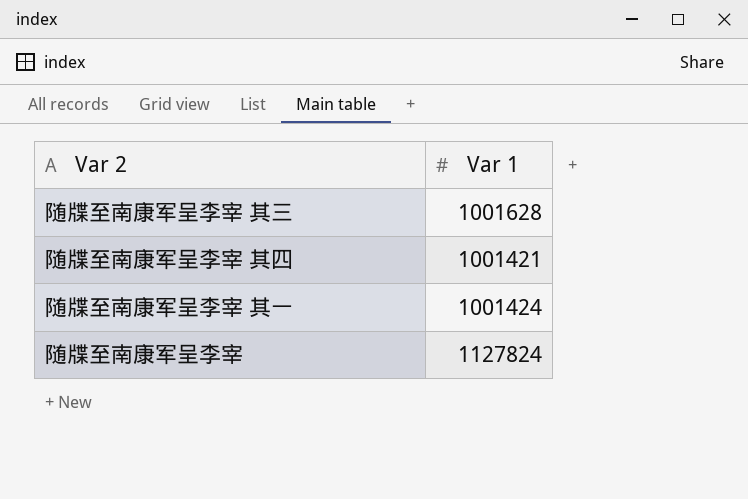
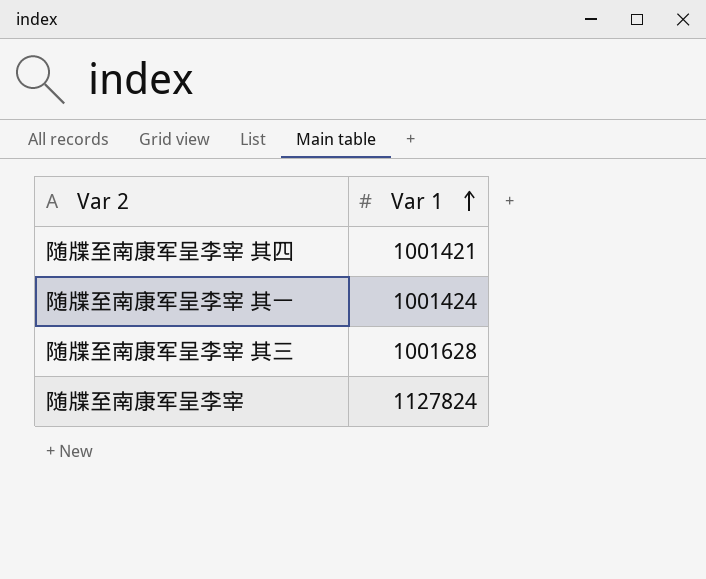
row order: none -> Var 1 ascending

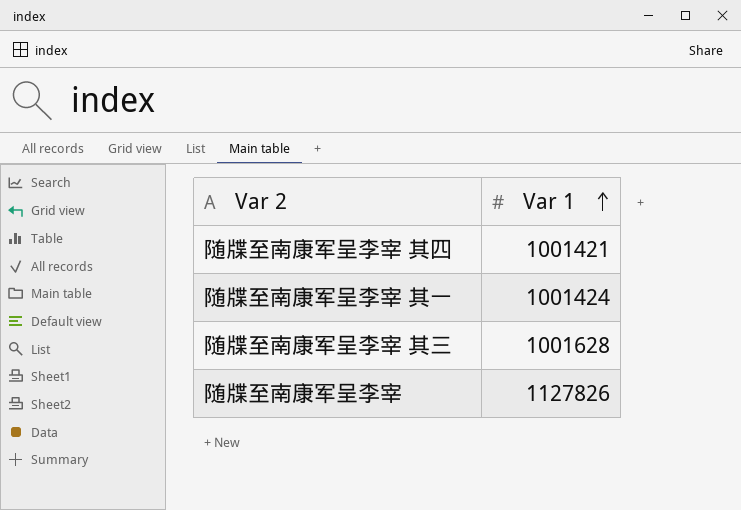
随牒至南康军呈李宰 | Var 1: 1127824 -> 1127826

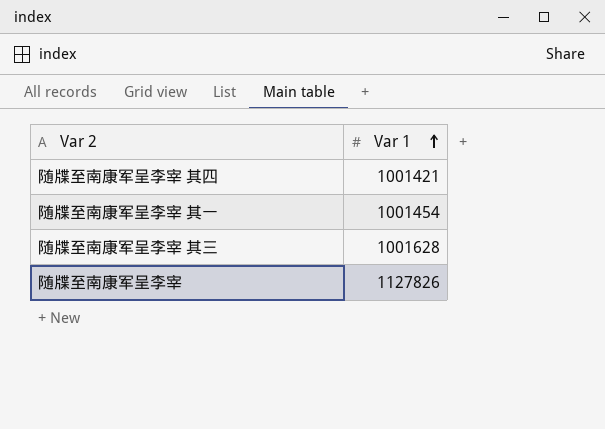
随牒至南康军呈李宰 其一 | Var 1: 1001424 -> 1001454

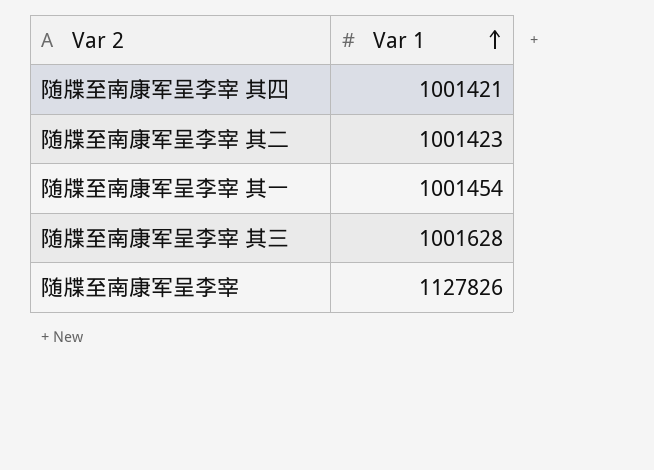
row 随牒至南康军呈李宰 其二: none -> 1001423

